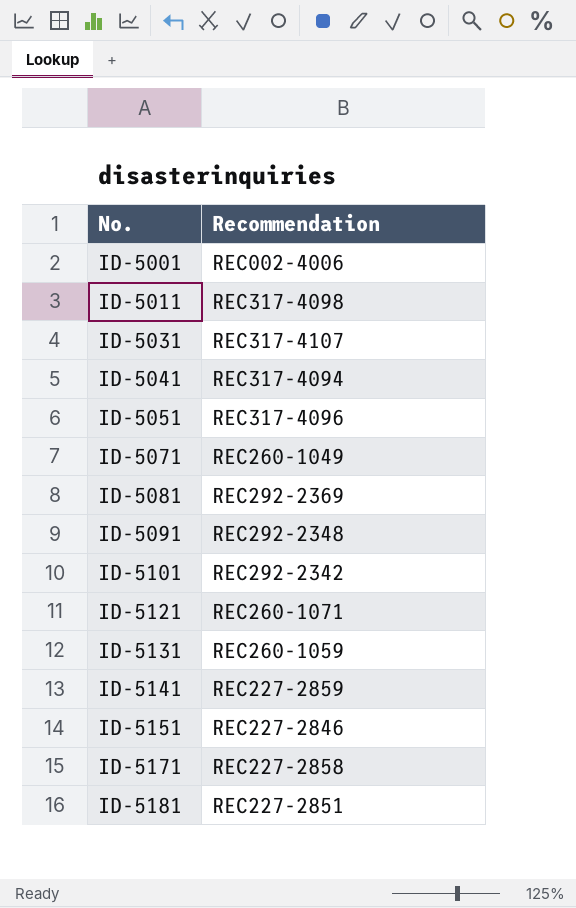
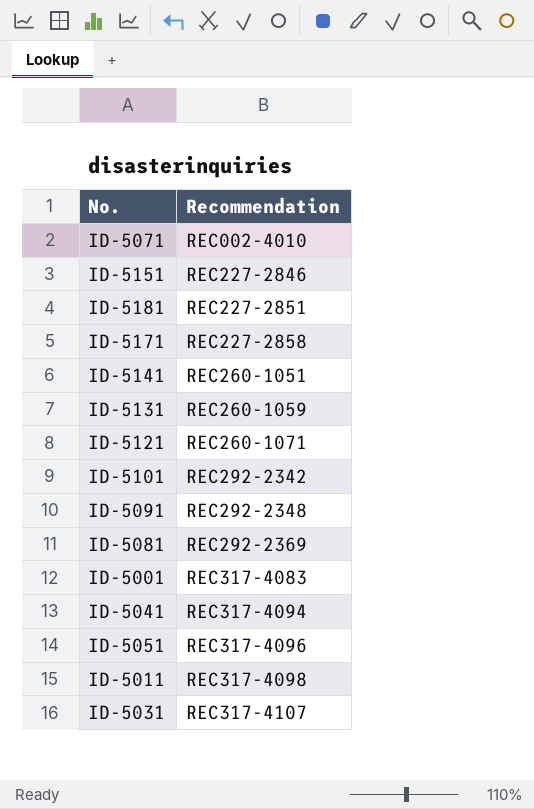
row order: No. ascending -> Recommendation ascending
ID-5071 | Recommendation: REC260-1049 -> REC002-4010
ID-5141 | Recommendation: REC227-2859 -> REC260-1051
ID-5001 | Recommendation: REC002-4006 -> REC317-4083

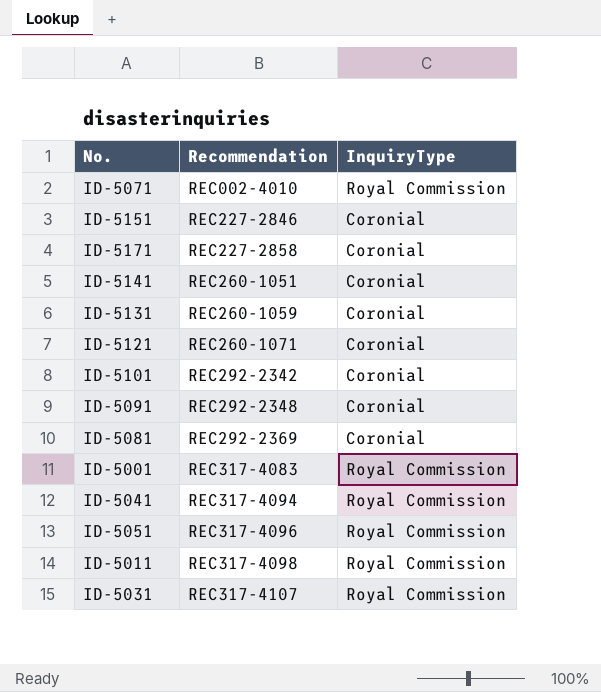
column InquiryType | position: none -> 3
row ID-5181: REC227-2851 -> none

